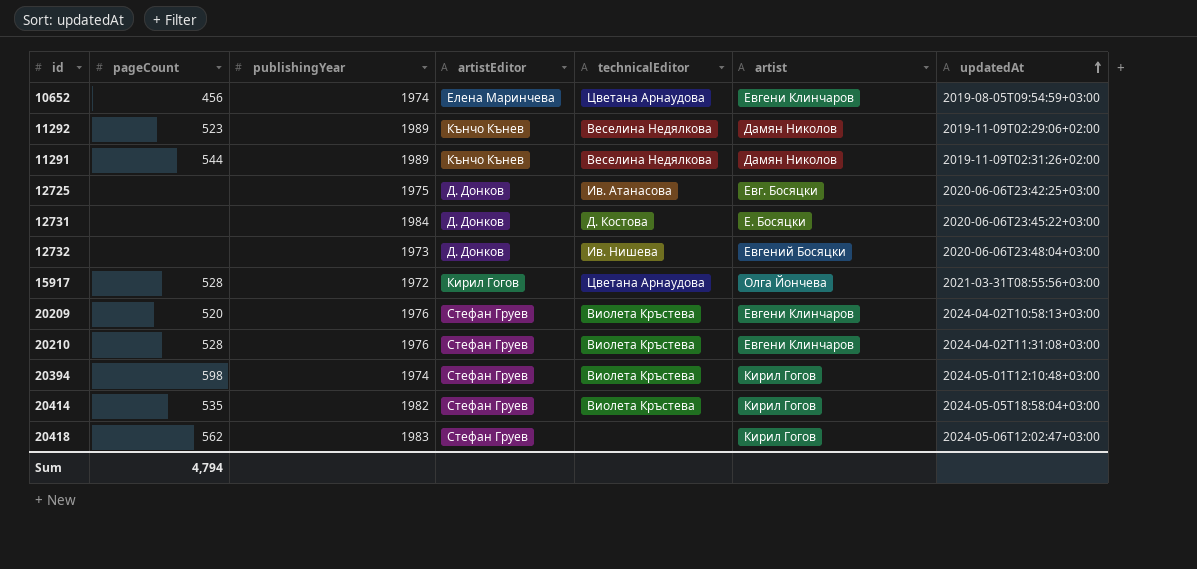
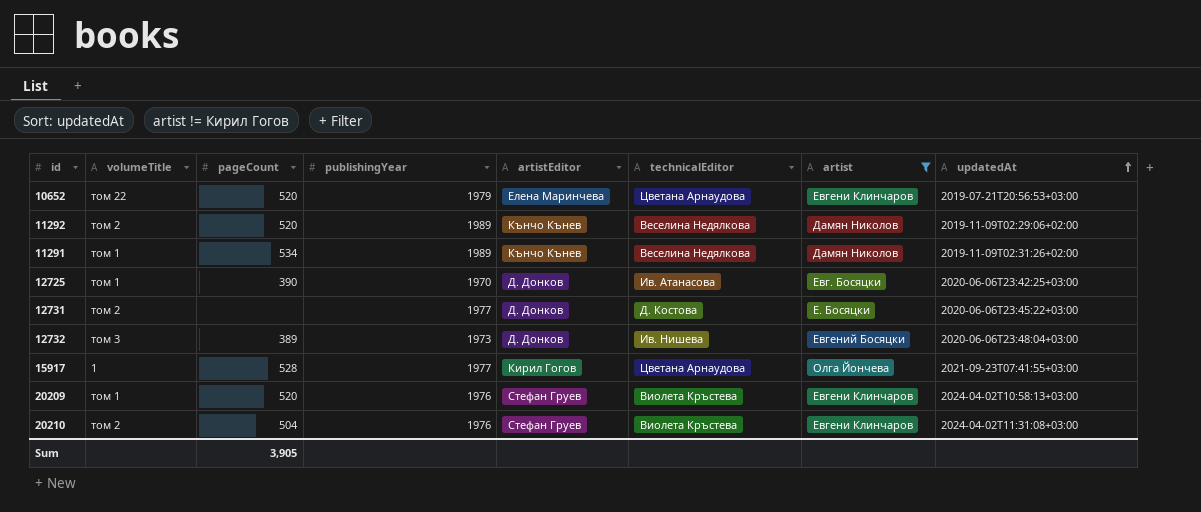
filter: none -> artist != Кирил Гогов
column volumeTitle | position: none -> 2
10652 | pageCount: 456 -> 520
10652 | publishingYear: 1974 -> 1979
10652 | updatedAt: 2019-08-05T09:54:59+03:00 -> 2019-07-21T20:56:53+03:00
11292 | pageCount: 523 -> 520
11291 | pageCount: 544 -> 534
12725 | pageCount: none -> 390
12725 | publishingYear: 1975 -> 1970
12731 | publishingYear: 1984 -> 1977
12732 | pageCount: none -> 389
15917 | publishingYear: 1972 -> 1977
15917 | updatedAt: 2021-03-31T08:55:56+03:00 -> 2021-09-23T07:41:55+03:00
20210 | pageCount: 528 -> 504
Sum | pageCount: 4,794 -> 3,905

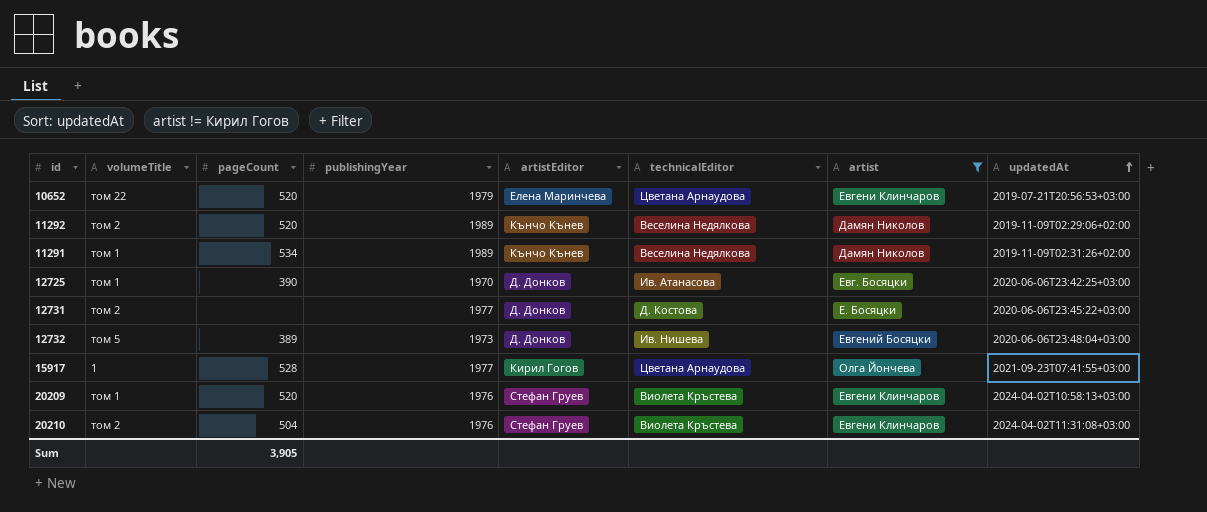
12732 | volumeTitle: том 3 -> том 5

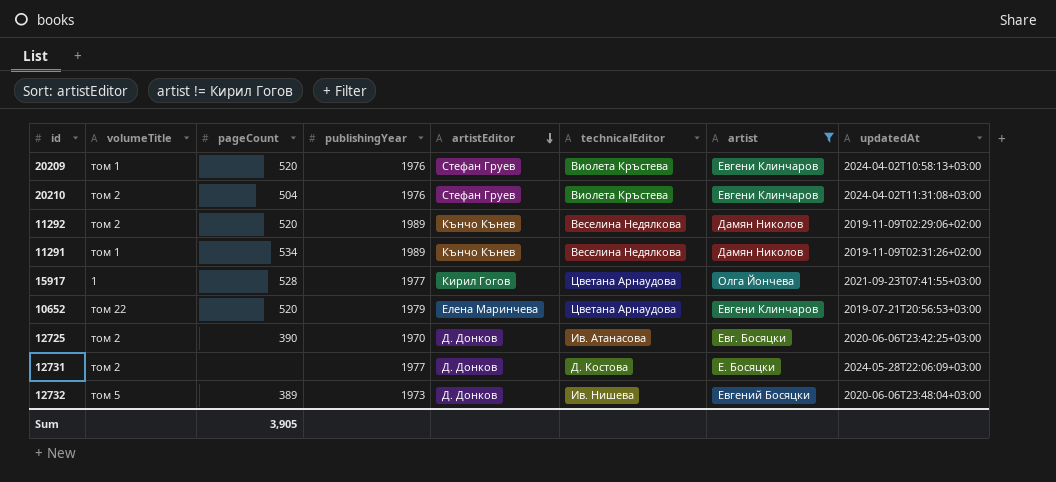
row order: updatedAt ascending -> artistEditor descending
12725 | volumeTitle: том 1 -> том 2
12731 | updatedAt: 2020-06-06T23:45:22+03:00 -> 2024-05-28T22:06:09+03:00

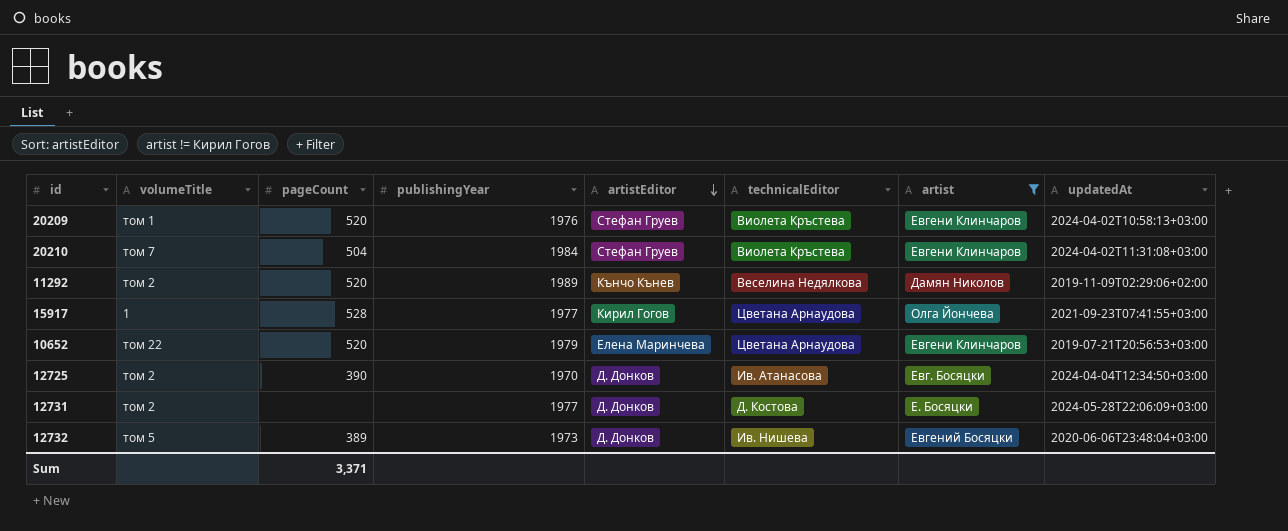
row 11291: том 1 | 534 | 1989 | Кънчо Кънев | Веселина Недялкова | Дамян Николов | 2019-11-09T02:31:26+02:00 -> none
20210 | volumeTitle: том 2 -> том 7
20210 | publishingYear: 1976 -> 1984
12725 | updatedAt: 2020-06-06T23:42:25+03:00 -> 2024-04-04T12:34:50+03:00
Sum | pageCount: 3,905 -> 3,371

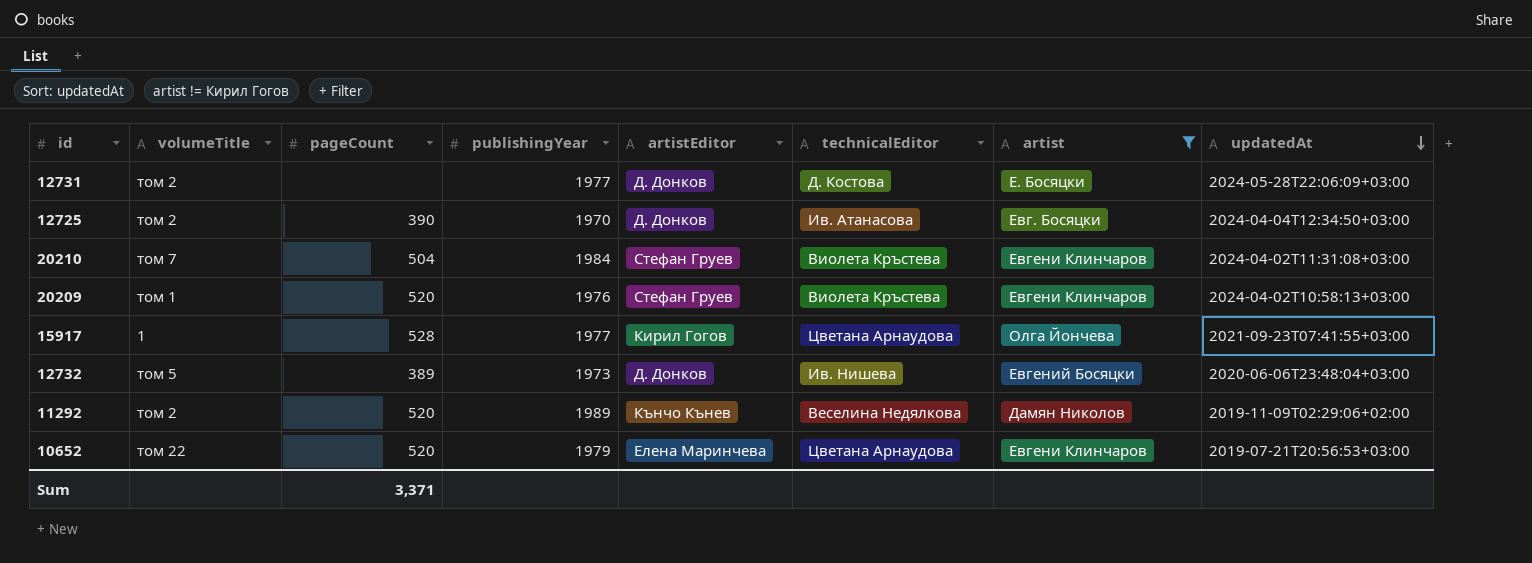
row order: artistEditor descending -> updatedAt descending

